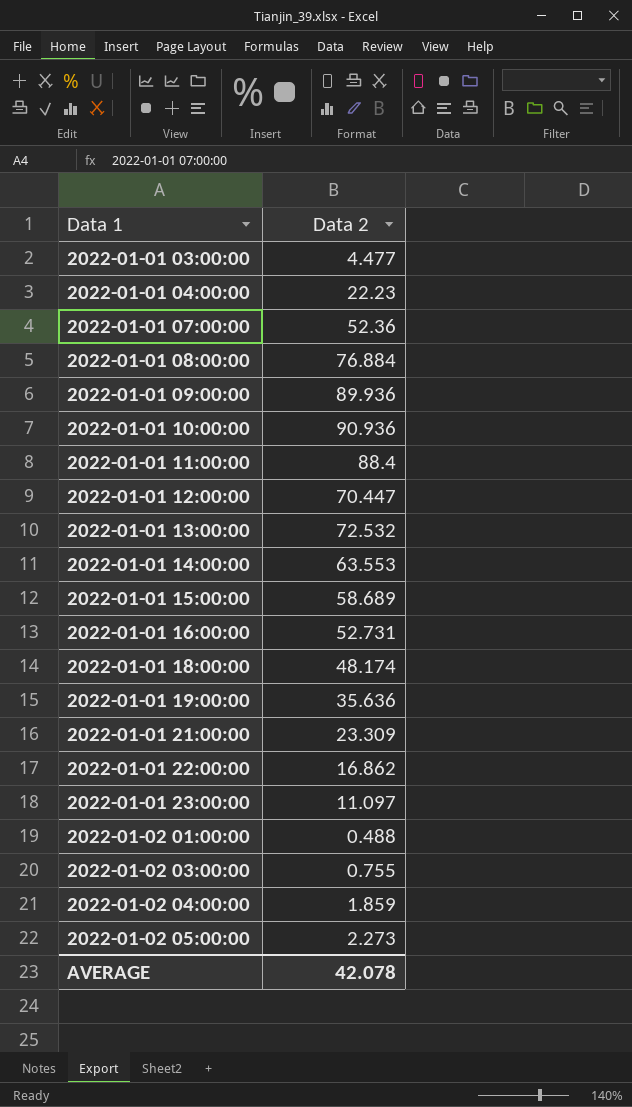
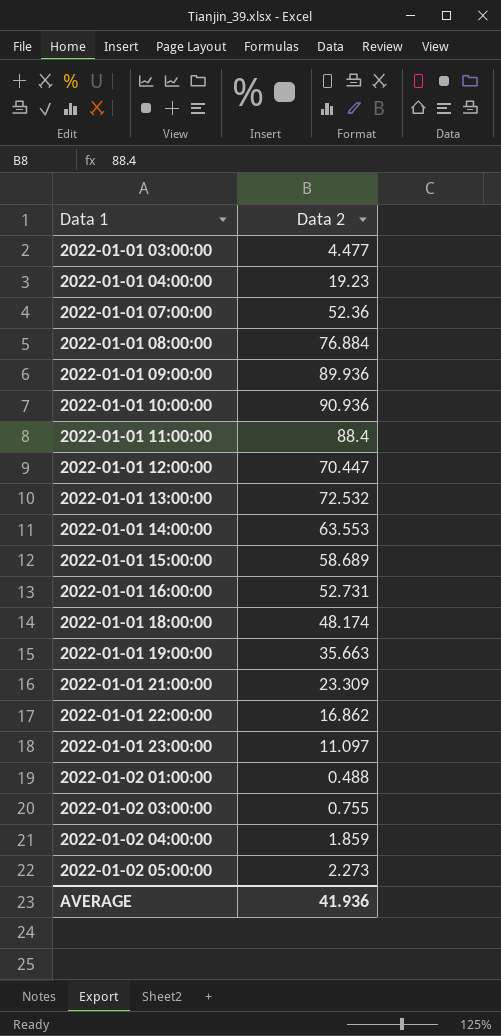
2022-01-01 04:00:00 | Data 2: 22.23 -> 19.23
2022-01-01 19:00:00 | Data 2: 35.636 -> 35.663
AVERAGE | Data 2: 42.078 -> 41.936

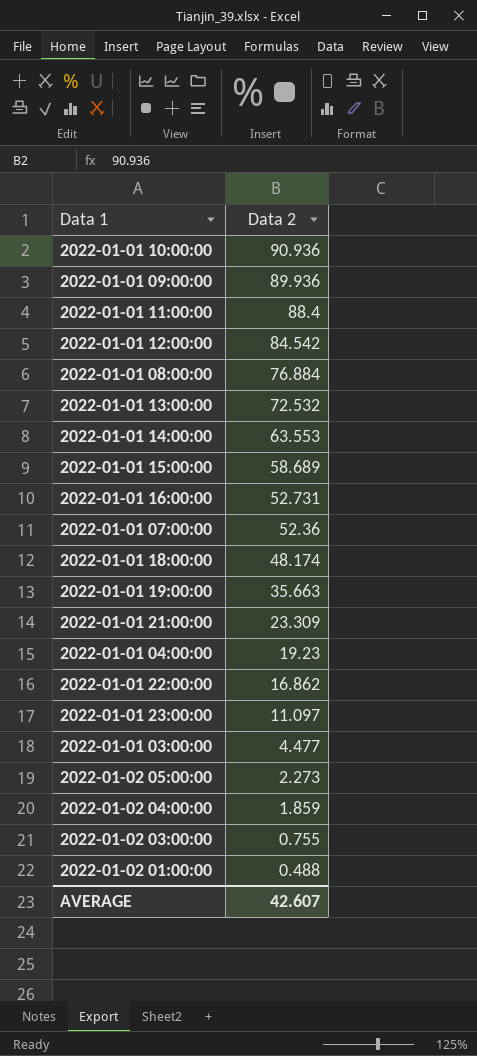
row order: Data 1 ascending -> Data 2 descending
2022-01-01 12:00:00 | Data 2: 70.447 -> 84.542
AVERAGE | Data 2: 41.936 -> 42.607

